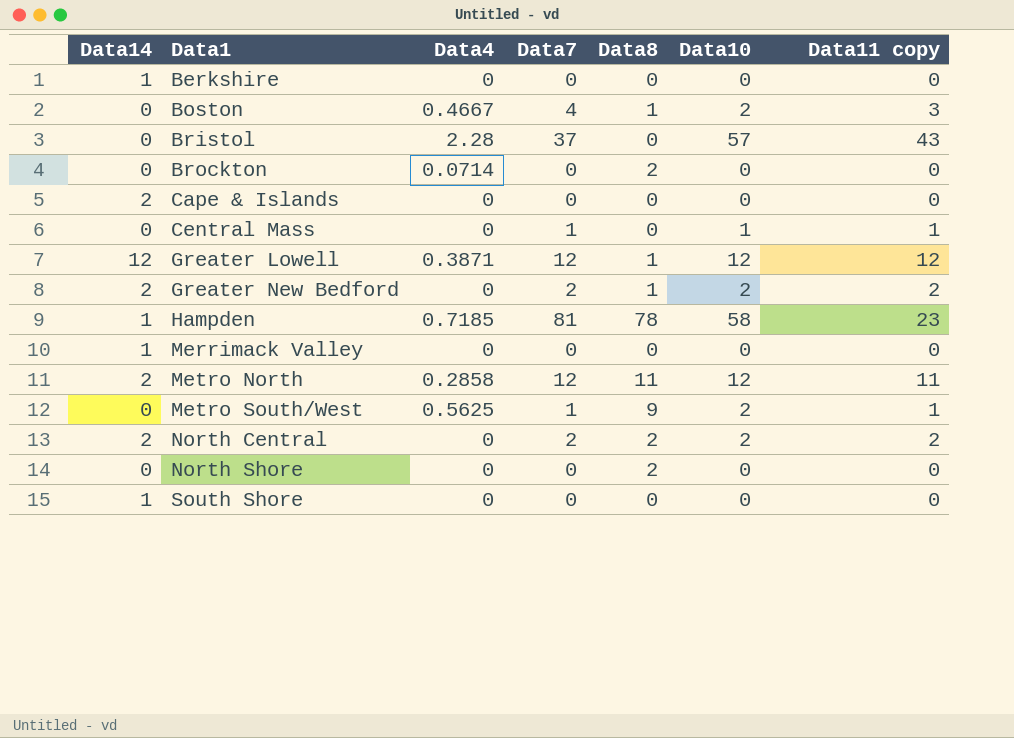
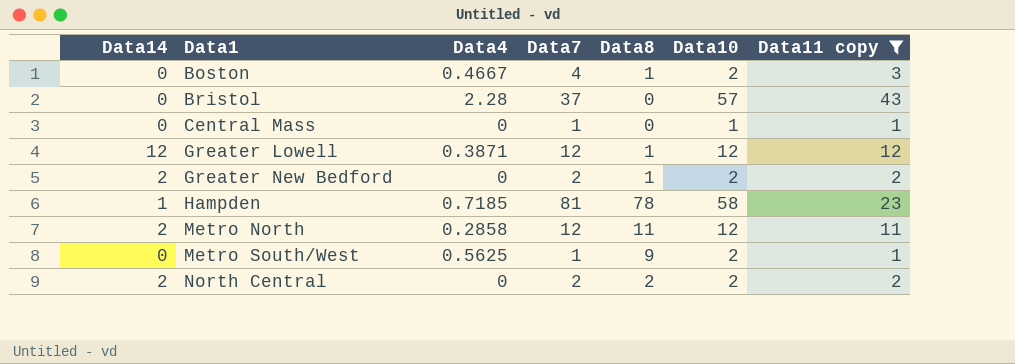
filter: none -> Data11 copy != 0

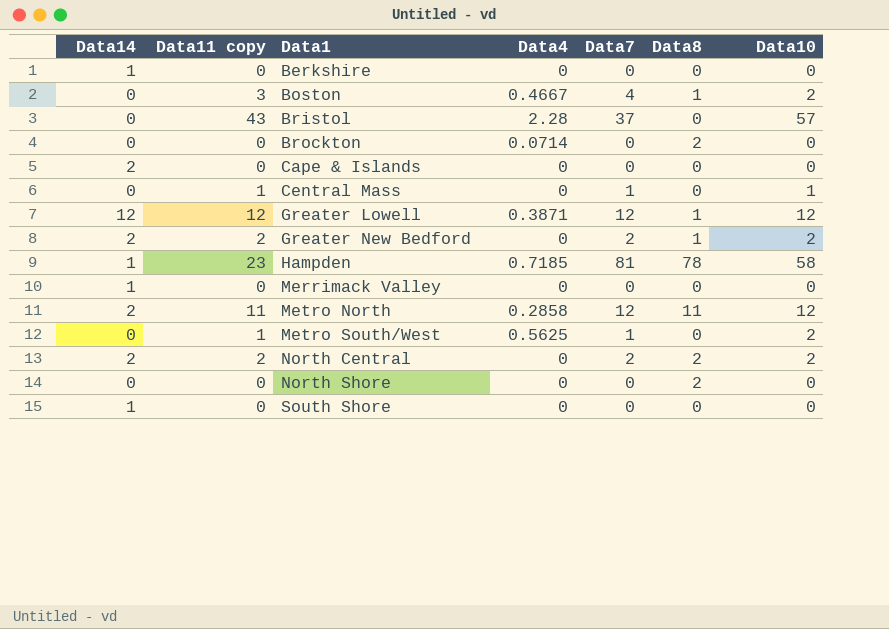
filter: Data11 copy != 0 -> none
column Data11 copy | position: 7 -> 2
Metro South/West | Data8: 9 -> 0

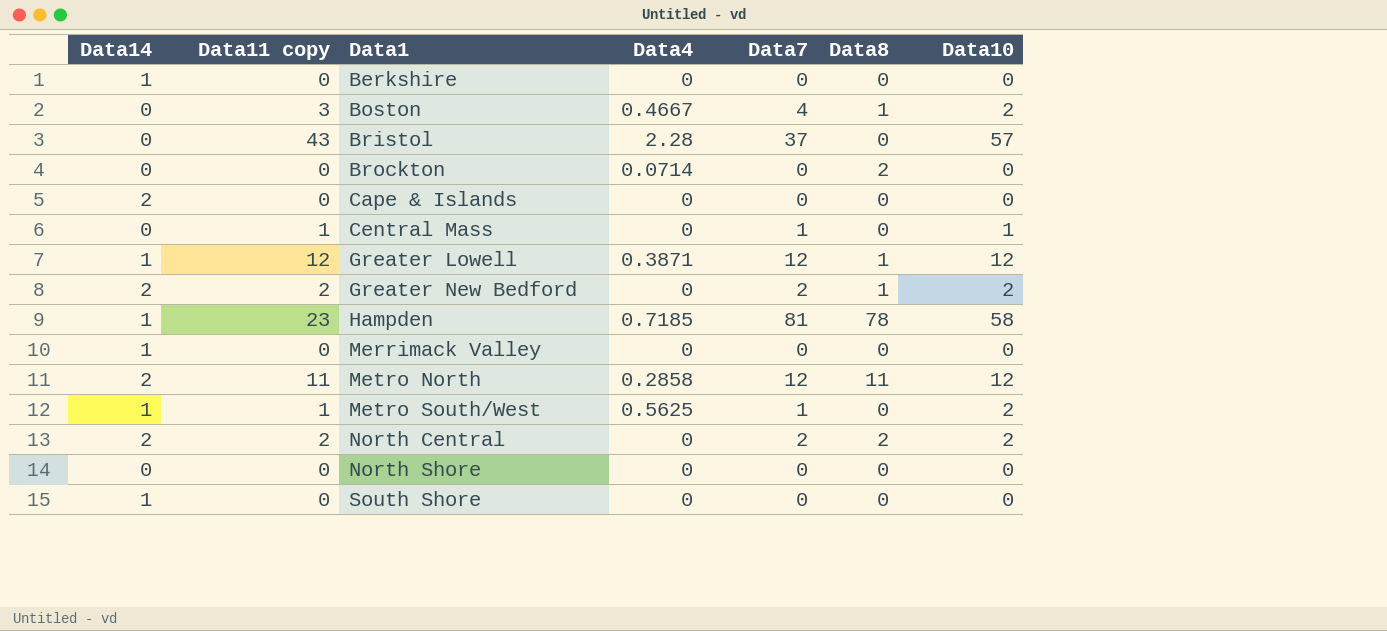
Greater Lowell | Data14: 12 -> 1
Metro South/West | Data14: 0 -> 1
North Shore | Data8: 2 -> 0

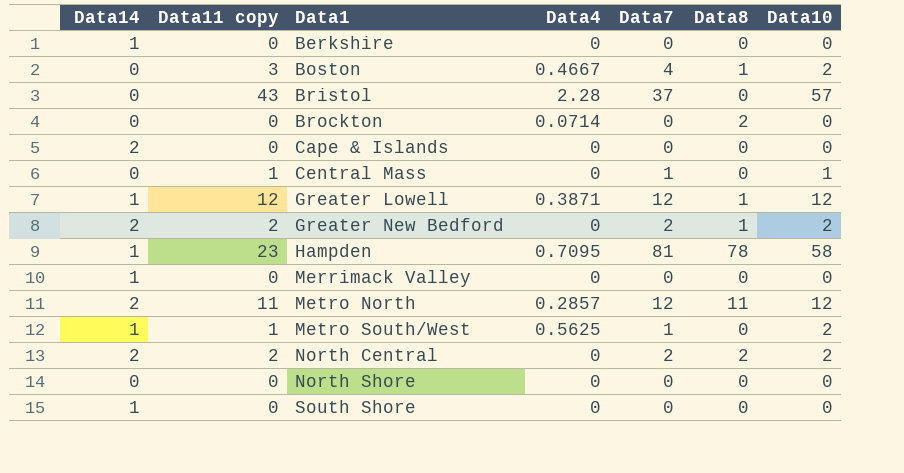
Hampden | Data4: 0.7185 -> 0.7095
Metro North | Data4: 0.2858 -> 0.2857

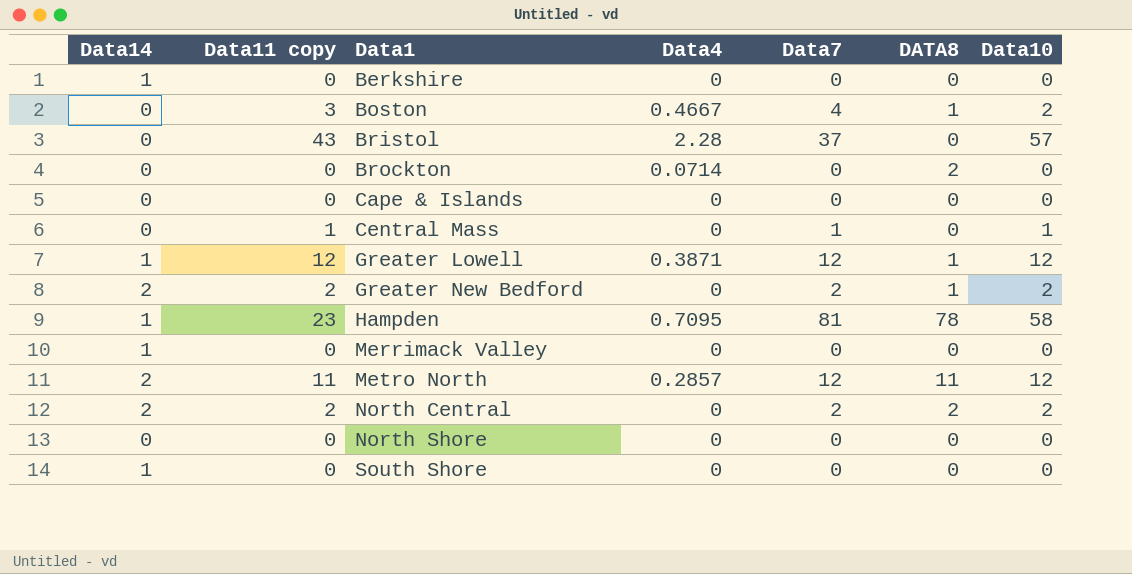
column name: Data8 -> DATA8
row Metro South/West: 1 | 1 | 0.5625 | 1 | 0 | 2 -> none
Cape & Islands | Data14: 2 -> 0

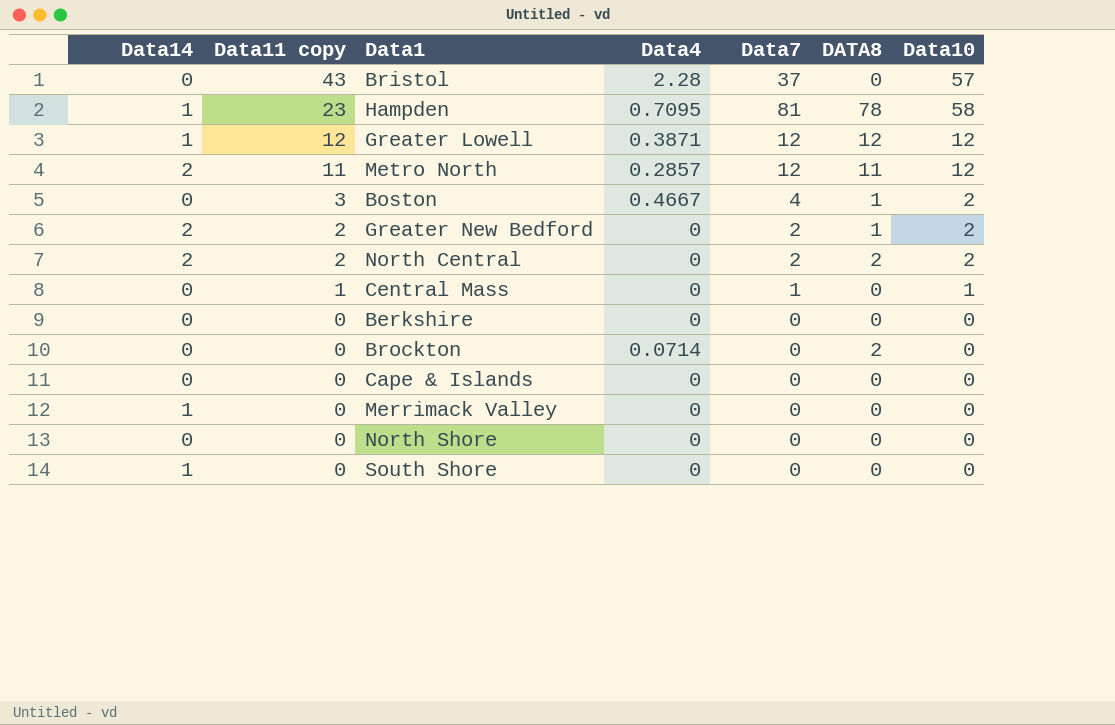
row order: Data1 ascending -> Data11 copy descending
Greater Lowell | DATA8: 1 -> 12
Berkshire | Data14: 1 -> 0

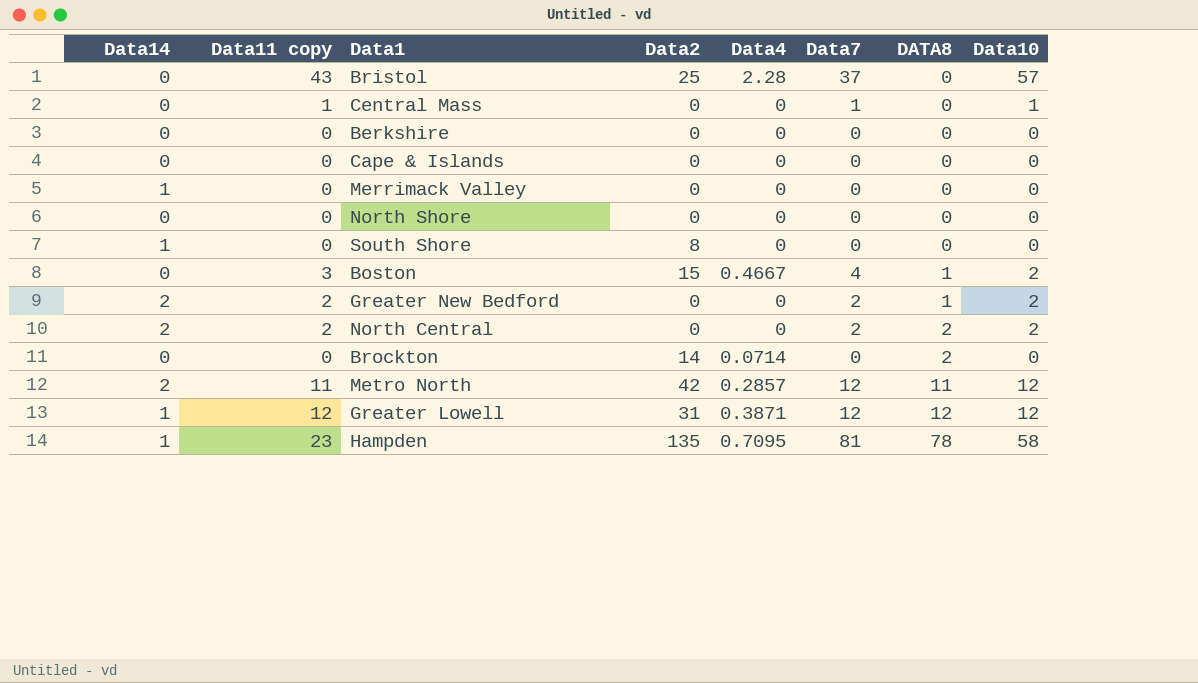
row order: Data11 copy descending -> DATA8 ascending
column Data2 | position: none -> 4

